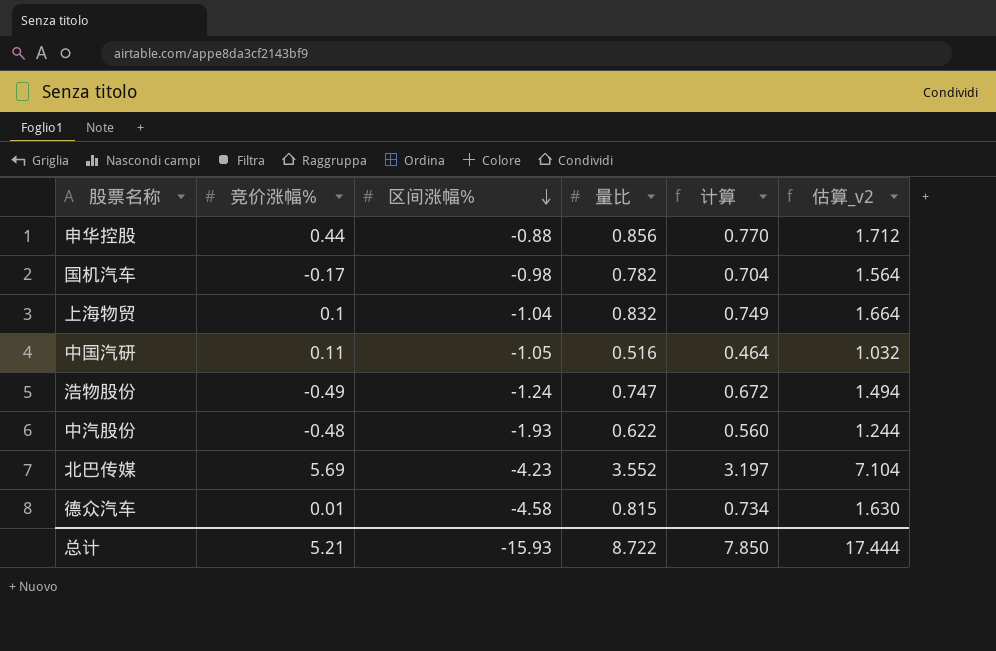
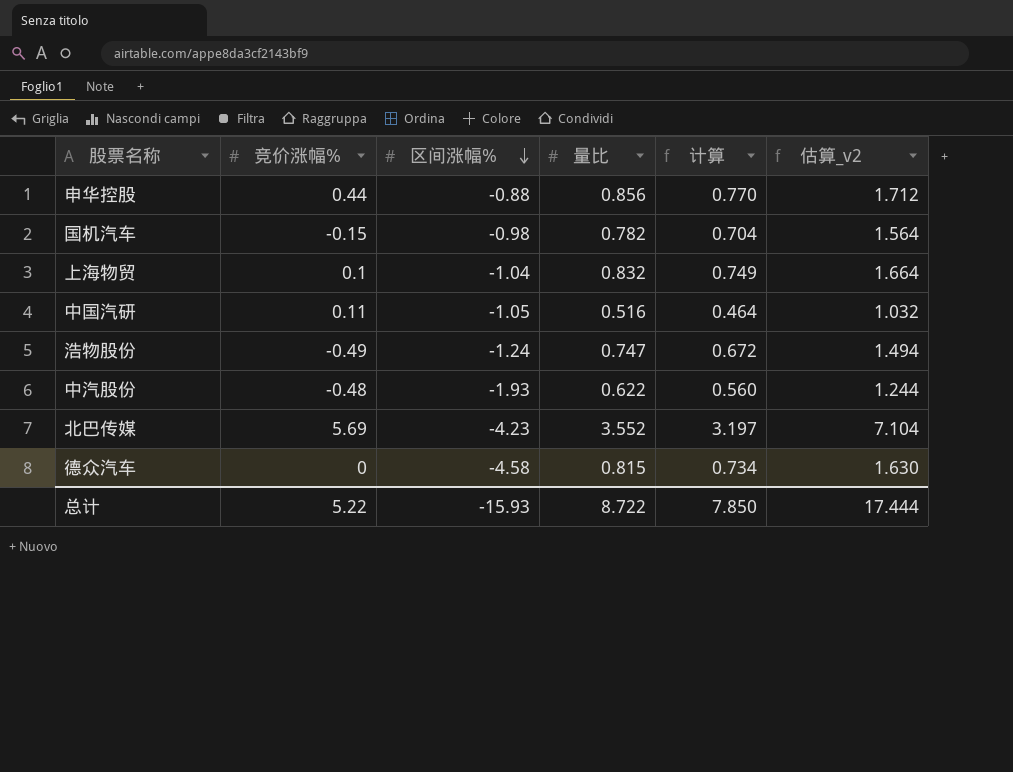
国机汽车 | 竞价涨幅%: -0.17 -> -0.15
德众汽车 | 竞价涨幅%: 0.01 -> 0
总计 | 竞价涨幅%: 5.21 -> 5.22

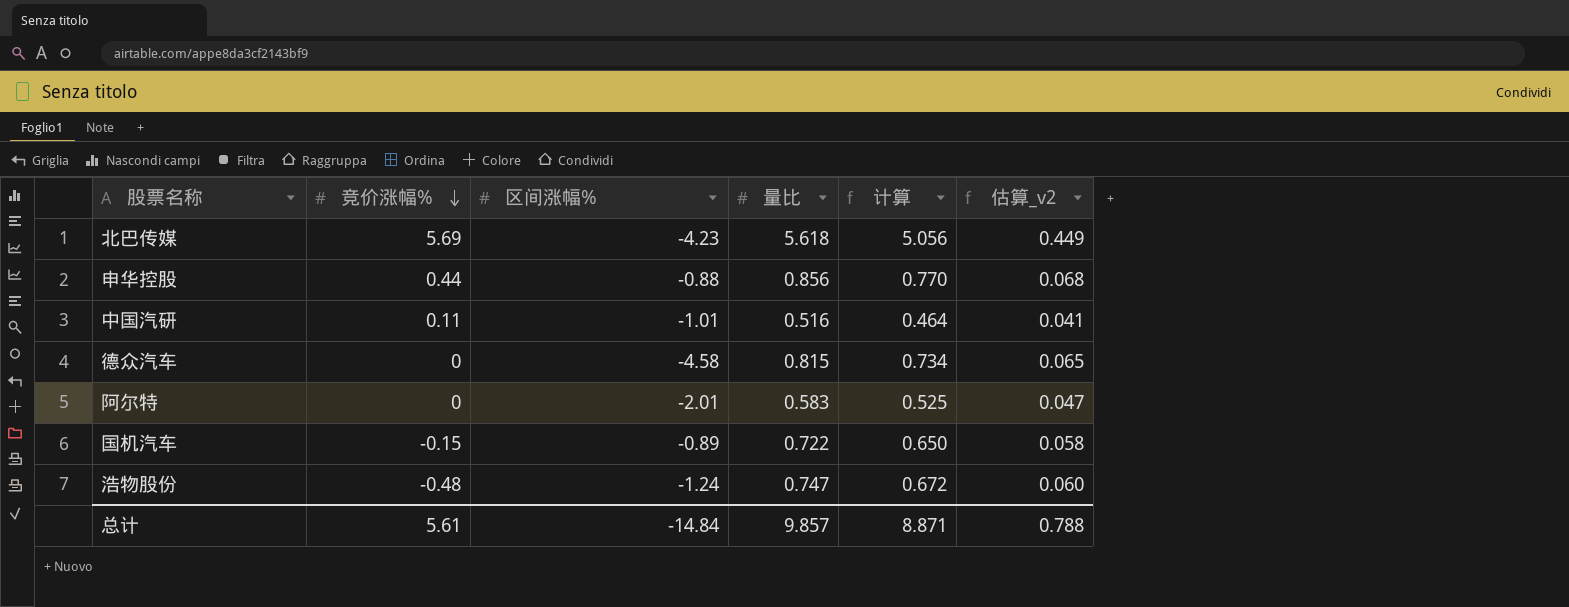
row order: 区间涨幅% descending -> 竞价涨幅% descending
column 估算_v2 | formula: [量比] * 2 -> [量比] * 0.08
row 上海物贸: 0.1 | -1.04 | 0.832 | 0.749 | 1.664 -> none
row 中汽股份: -0.48 | -1.93 | 0.622 | 0.560 | 1.244 -> none
北巴传媒 | 量比: 3.552 -> 5.618
北巴传媒 | 计算: 3.197 -> 5.056
中国汽研 | 区间涨幅%: -1.05 -> -1.01
row 阿尔特: none -> 0 | -2.01 | 0.583 | 0.525 | 0.047
国机汽车 | 区间涨幅%: -0.98 -> -0.89
国机汽车 | 量比: 0.782 -> 0.722
国机汽车 | 计算: 0.704 -> 0.650
浩物股份 | 竞价涨幅%: -0.49 -> -0.48
总计 | 竞价涨幅%: 5.22 -> 5.61
总计 | 区间涨幅%: -15.93 -> -14.84
总计 | 量比: 8.722 -> 9.857
总计 | 计算: 7.850 -> 8.871
总计 | 估算_v2: 17.444 -> 0.788

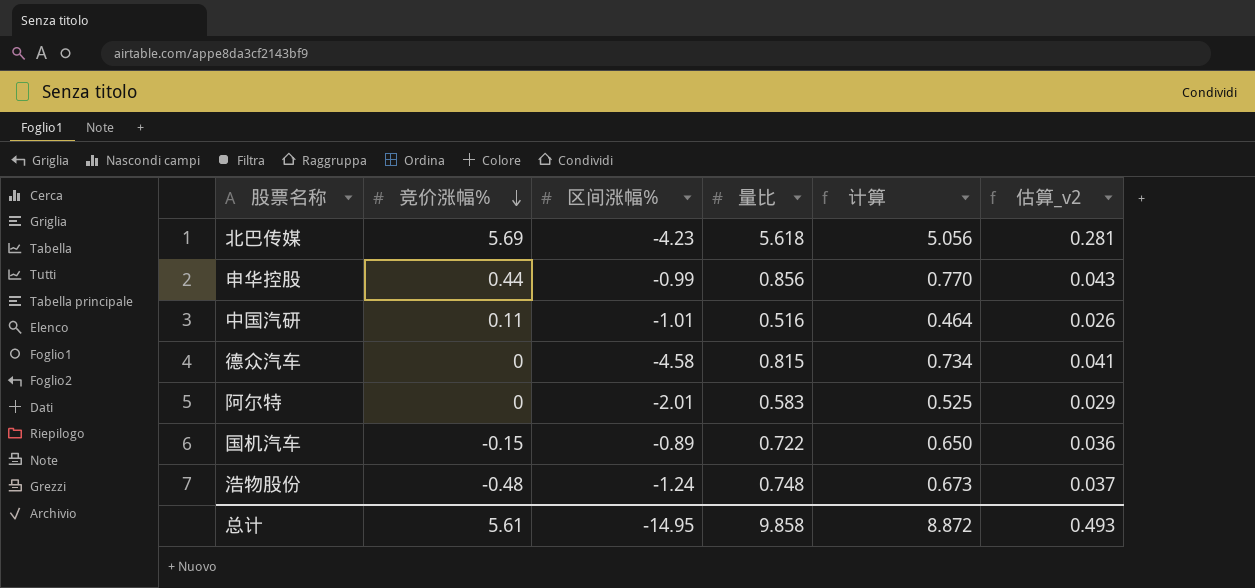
column 估算_v2 | formula: [量比] * 0.08 -> [量比] * 0.05
申华控股 | 区间涨幅%: -0.88 -> -0.99
浩物股份 | 量比: 0.747 -> 0.748
浩物股份 | 计算: 0.672 -> 0.673
总计 | 区间涨幅%: -14.84 -> -14.95
总计 | 量比: 9.857 -> 9.858
总计 | 计算: 8.871 -> 8.872
总计 | 估算_v2: 0.788 -> 0.493

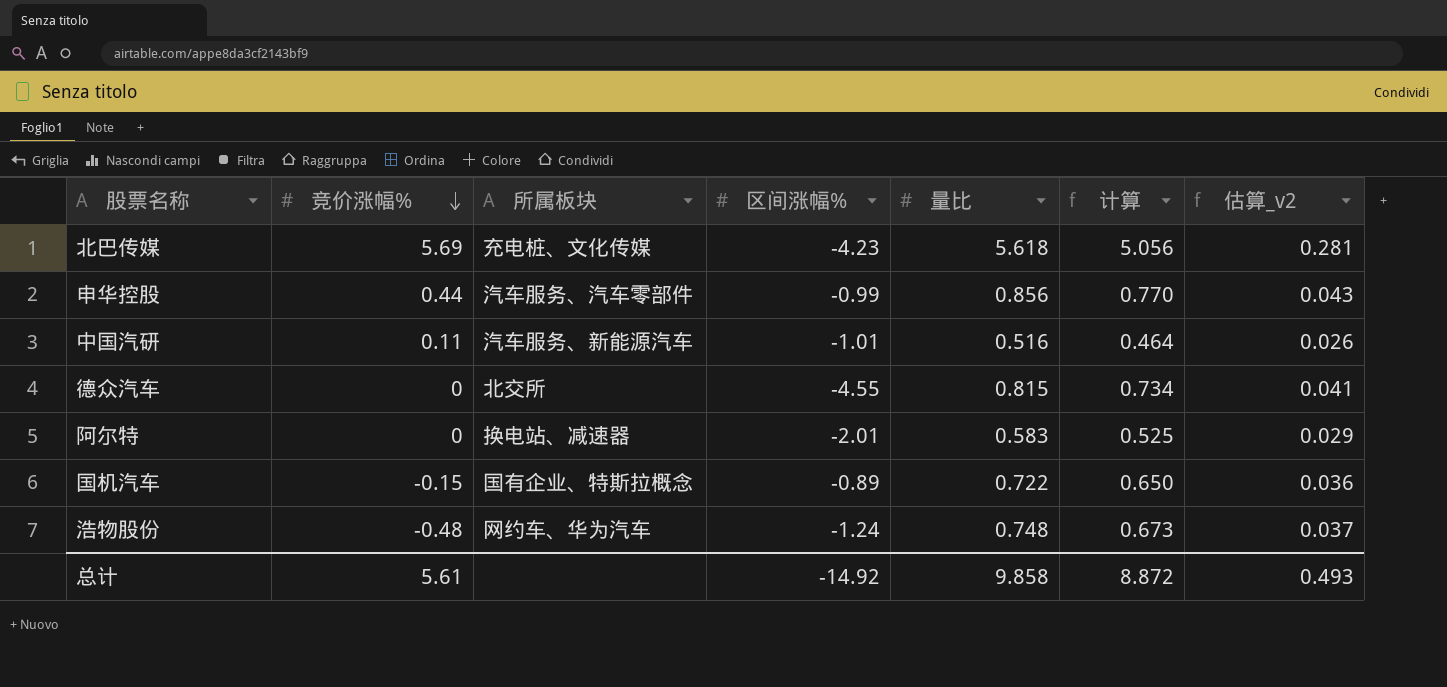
column 所属板块 | position: none -> 3
德众汽车 | 区间涨幅%: -4.58 -> -4.55
总计 | 区间涨幅%: -14.95 -> -14.92

